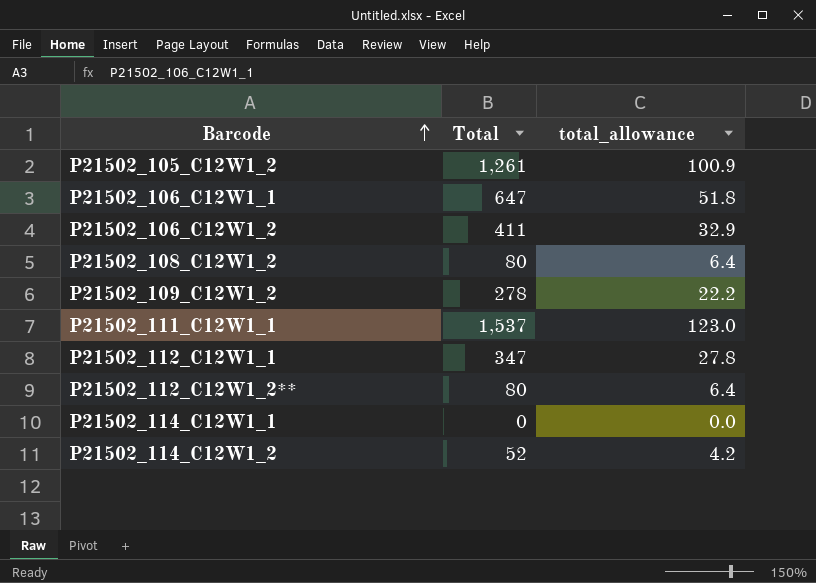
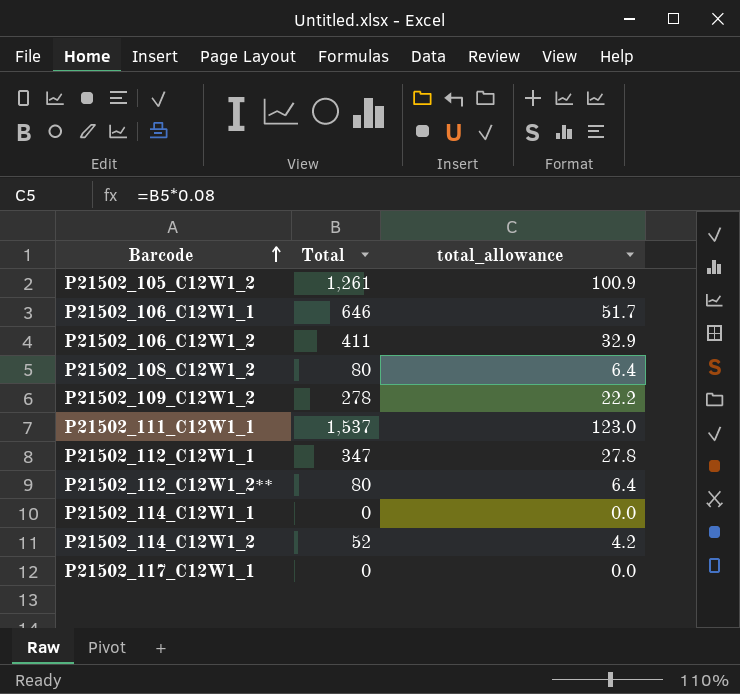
P21502_106_C12W1_1 | Total: 647 -> 646
P21502_106_C12W1_1 | total_allowance: 51.8 -> 51.7
row P21502_117_C12W1_1: none -> 0 | 0.0

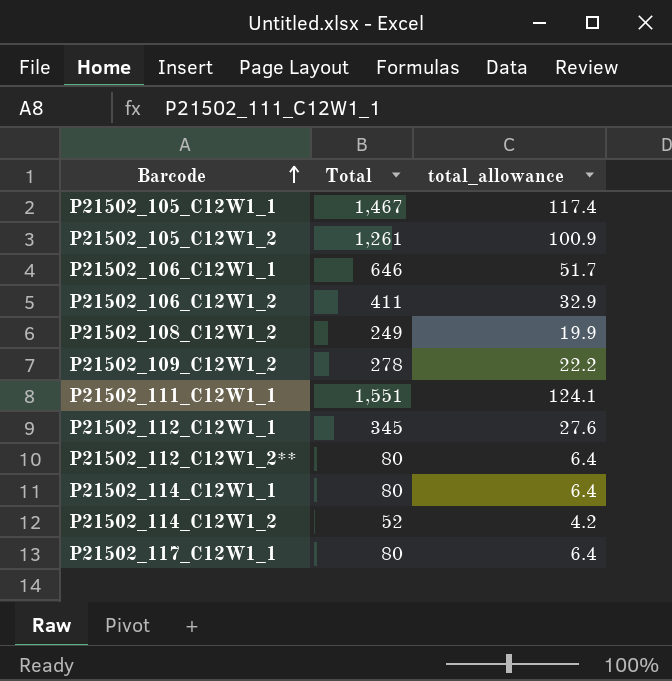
row P21502_105_C12W1_1: none -> 1,467 | 117.4
P21502_108_C12W1_2 | Total: 80 -> 249
P21502_108_C12W1_2 | total_allowance: 6.4 -> 19.9
P21502_111_C12W1_1 | Total: 1,537 -> 1,551
P21502_111_C12W1_1 | total_allowance: 123.0 -> 124.1
P21502_112_C12W1_1 | Total: 347 -> 345
P21502_112_C12W1_1 | total_allowance: 27.8 -> 27.6
P21502_114_C12W1_1 | Total: 0 -> 80
P21502_114_C12W1_1 | total_allowance: 0.0 -> 6.4
P21502_117_C12W1_1 | Total: 0 -> 80
P21502_117_C12W1_1 | total_allowance: 0.0 -> 6.4

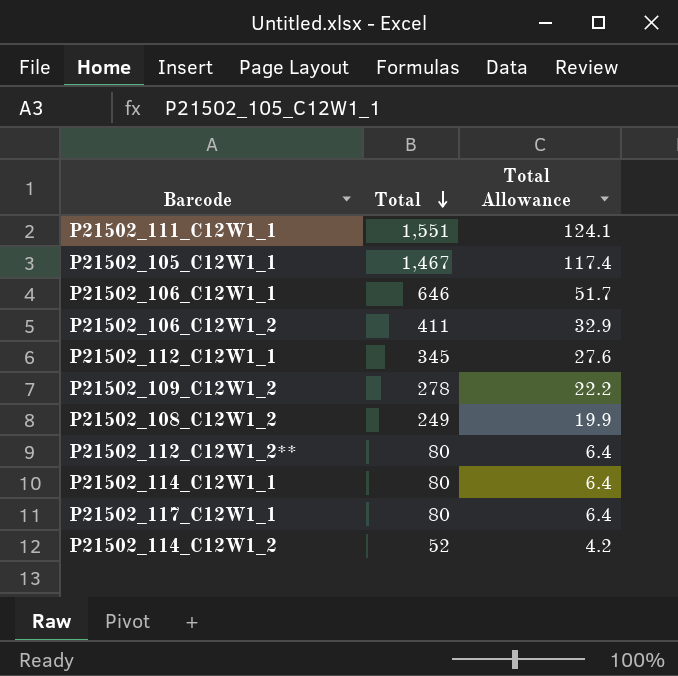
row order: Barcode ascending -> Total descending
column name: total_allowance -> Total Allowance
row P21502_105_C12W1_2: 1,261 | 100.9 -> none

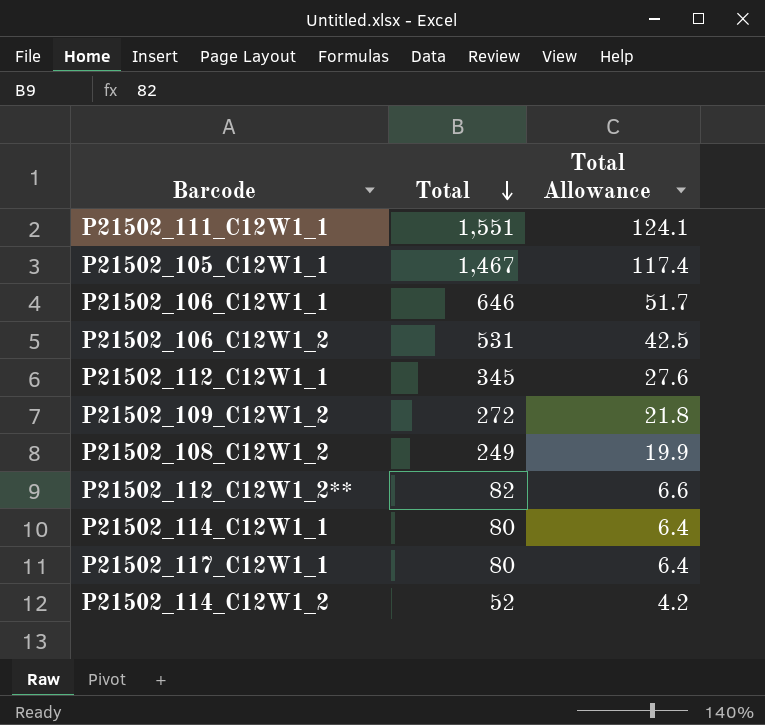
P21502_106_C12W1_2 | Total: 411 -> 531
P21502_106_C12W1_2 | Total Allowance: 32.9 -> 42.5
P21502_109_C12W1_2 | Total: 278 -> 272
P21502_109_C12W1_2 | Total Allowance: 22.2 -> 21.8
P21502_112_C12W1_2** | Total: 80 -> 82
P21502_112_C12W1_2** | Total Allowance: 6.4 -> 6.6

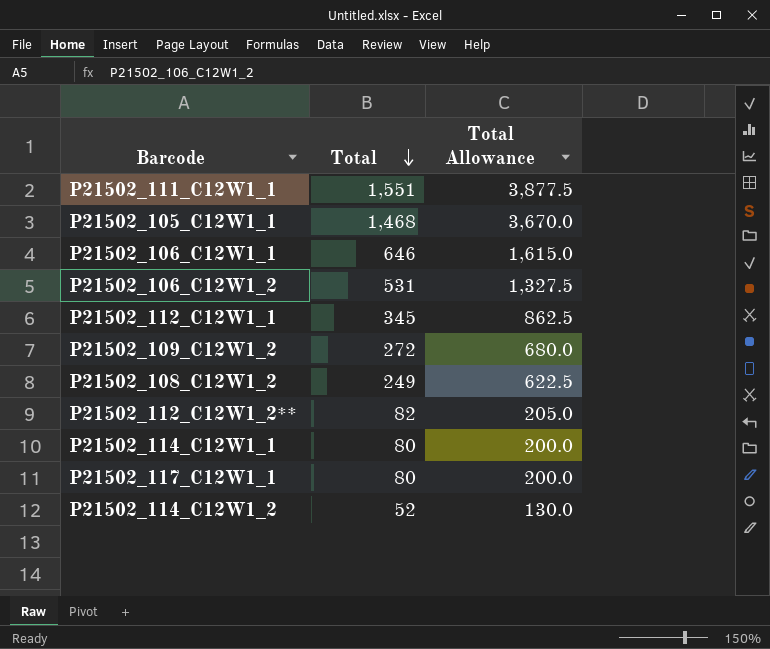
column Total Allowance | formula: [Total] * 0.08 -> [Total] * 2.5
P21502_105_C12W1_1 | Total: 1,467 -> 1,468

